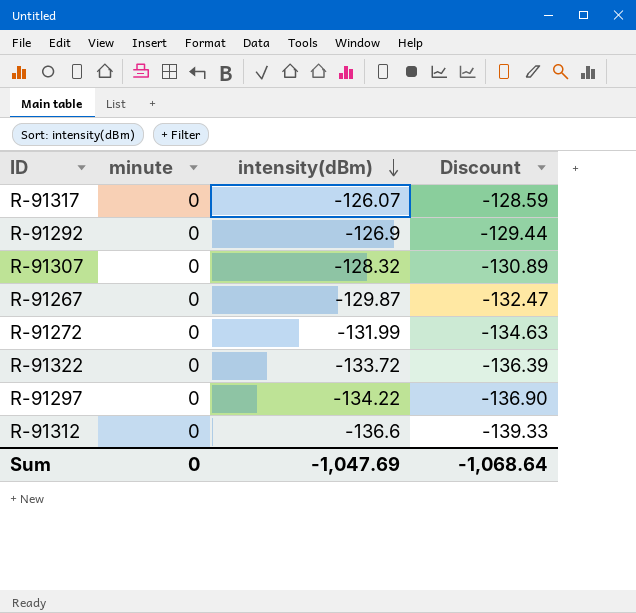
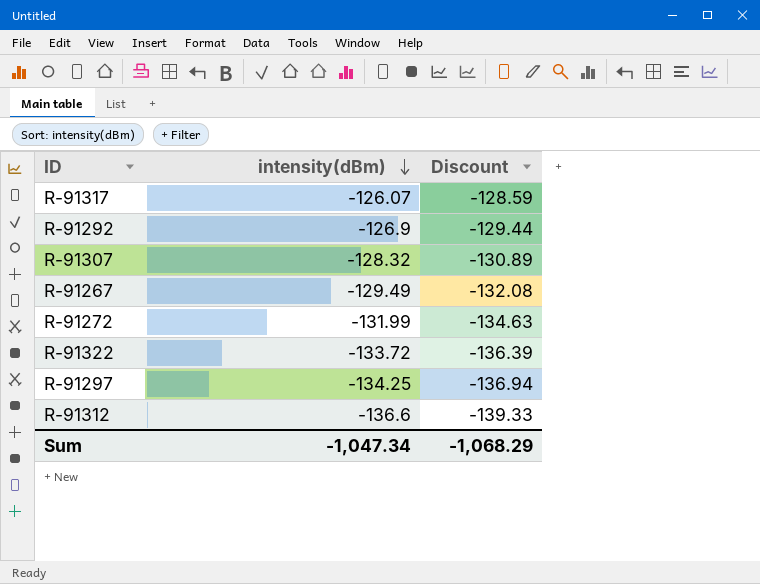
column minute | position: 2 -> none
R-91267 | intensity(dBm): -129.87 -> -129.49
R-91267 | Discount: -132.47 -> -132.08
R-91297 | intensity(dBm): -134.22 -> -134.25
R-91297 | Discount: -136.90 -> -136.94
Sum | intensity(dBm): -1,047.69 -> -1,047.34
Sum | Discount: -1,068.64 -> -1,068.29

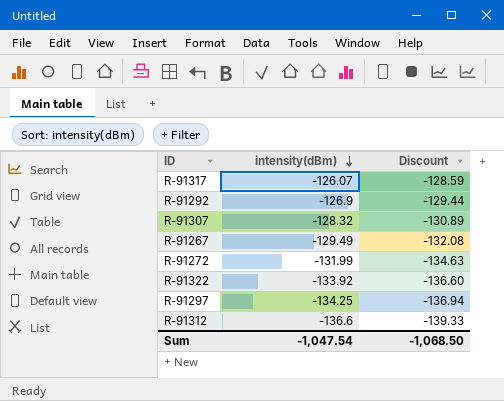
R-91322 | intensity(dBm): -133.72 -> -133.92
R-91322 | Discount: -136.39 -> -136.60
Sum | intensity(dBm): -1,047.34 -> -1,047.54
Sum | Discount: -1,068.29 -> -1,068.50

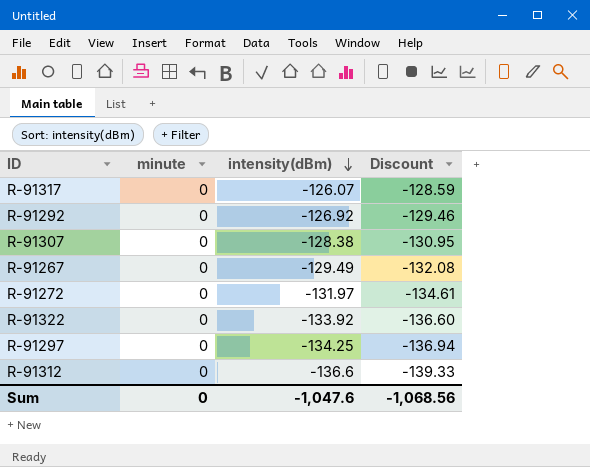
column minute | position: none -> 2
R-91292 | intensity(dBm): -126.9 -> -126.92
R-91292 | Discount: -129.44 -> -129.46
R-91307 | intensity(dBm): -128.32 -> -128.38
R-91307 | Discount: -130.89 -> -130.95
R-91272 | intensity(dBm): -131.99 -> -131.97
R-91272 | Discount: -134.63 -> -134.61
Sum | intensity(dBm): -1,047.54 -> -1,047.6
Sum | Discount: -1,068.50 -> -1,068.56

